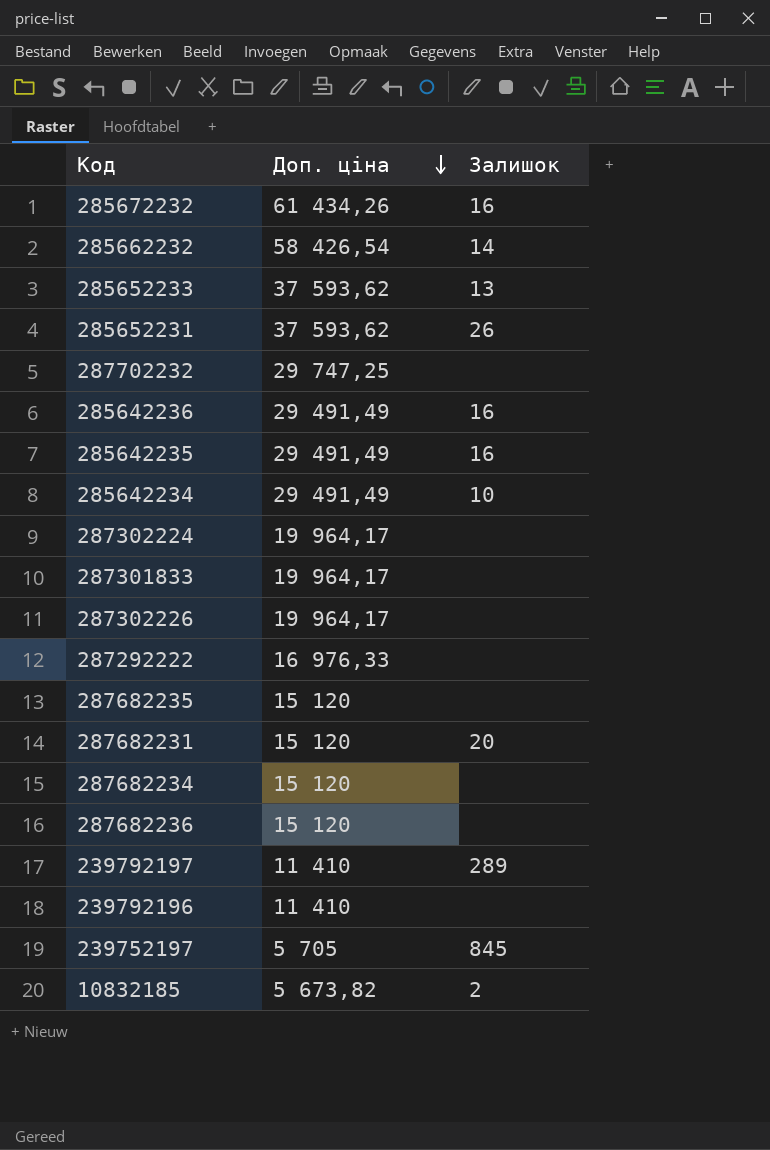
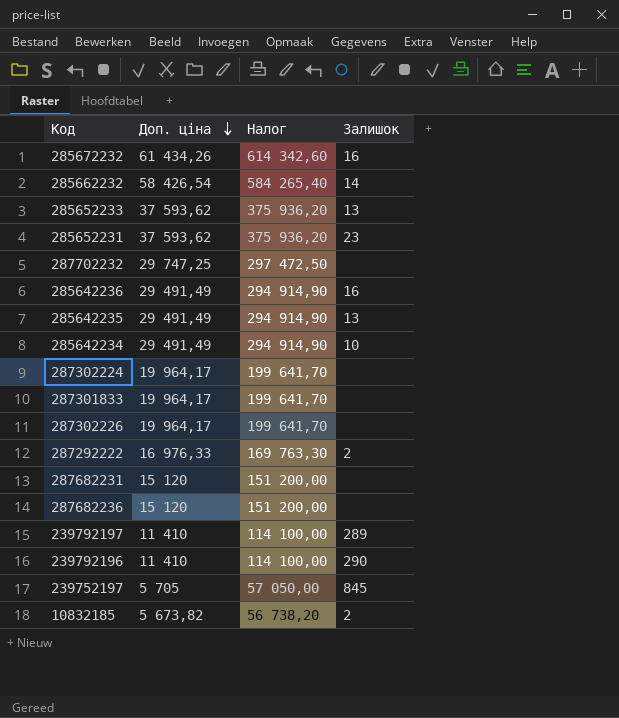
column Налог | formula: none -> [Доп. ціна] * 10
row 287682235: 15 120 | none -> none
row 287682234: 15 120 | none -> none
285652231 | Залишок: 26 -> 23
285642235 | Залишок: 16 -> 13
287292222 | Залишок: none -> 2
287682231 | Залишок: 20 -> none
239792196 | Залишок: none -> 290

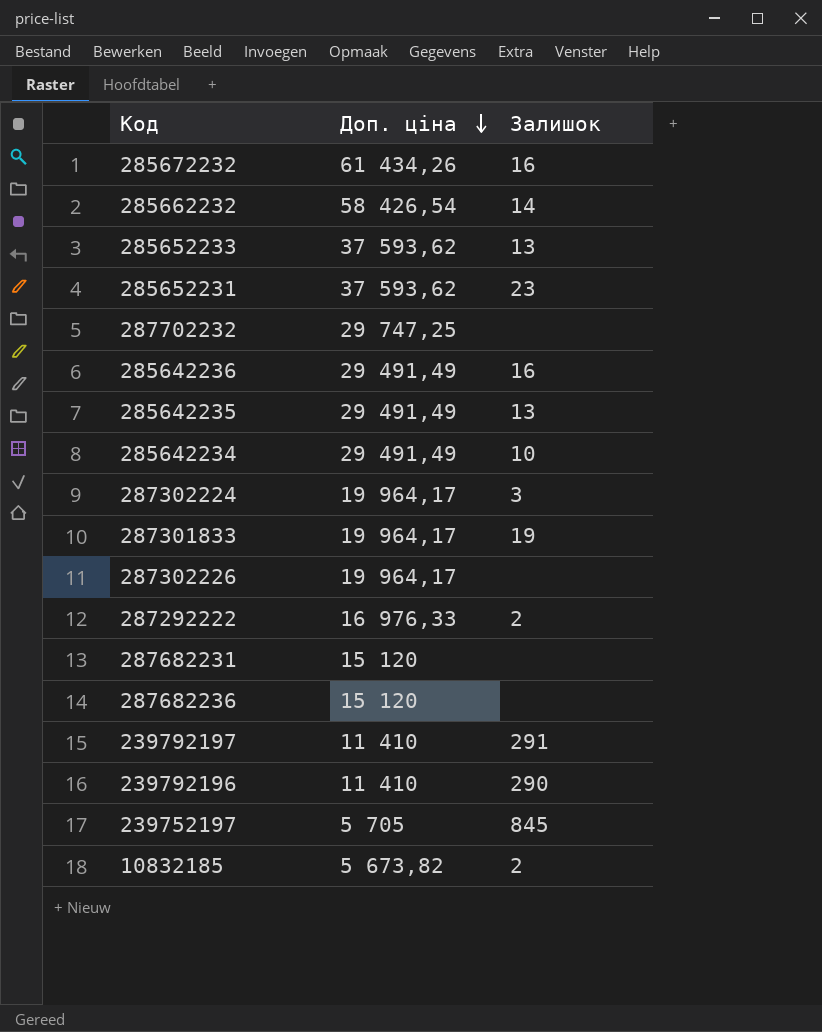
column Налог | formula: [Доп. ціна] * 10 -> none
287302224 | Залишок: none -> 3
287301833 | Залишок: none -> 19
239792197 | Залишок: 289 -> 291

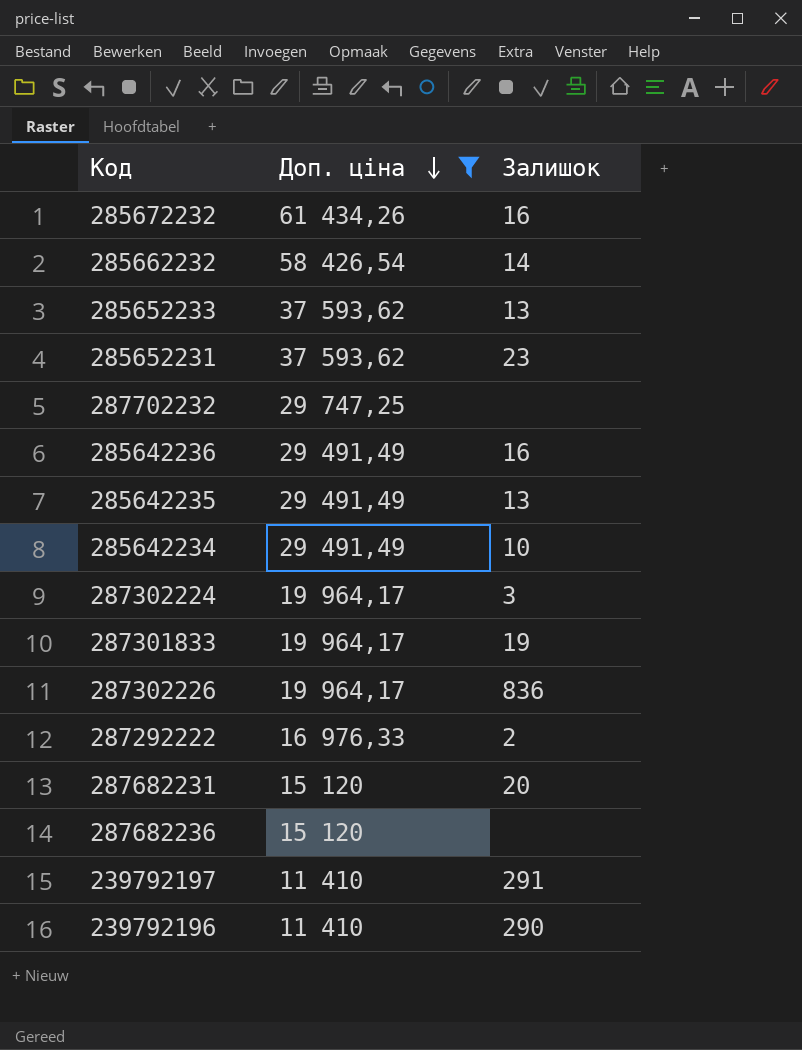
filter: none -> Доп. ціна >= 11 410
287302226 | Залишок: none -> 836
287682231 | Залишок: none -> 20

